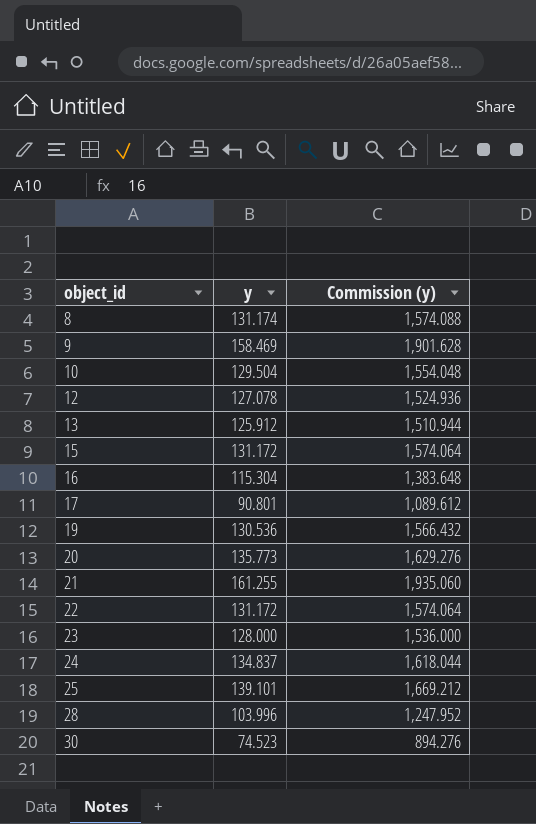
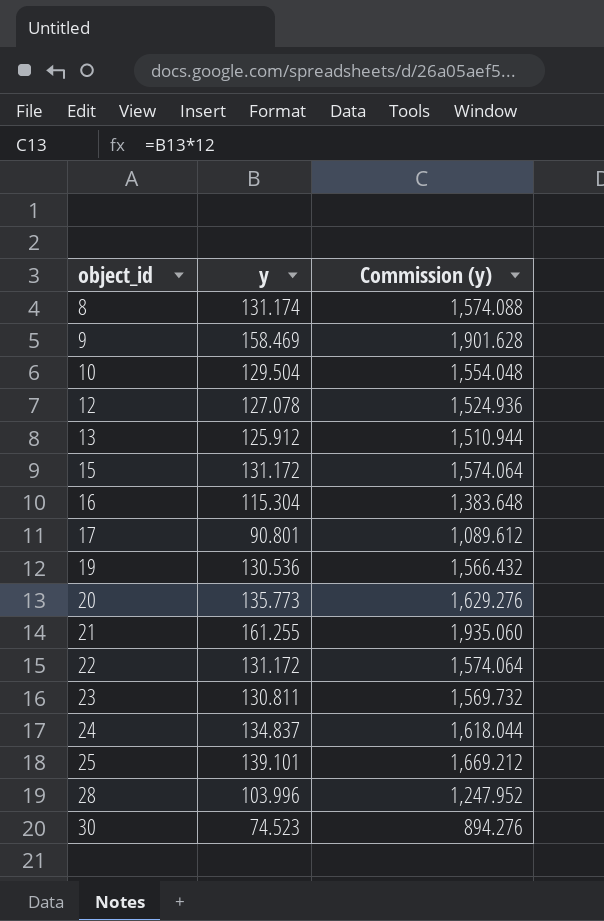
23 | y: 128.000 -> 130.811
23 | Commission (y): 1,536.000 -> 1,569.732

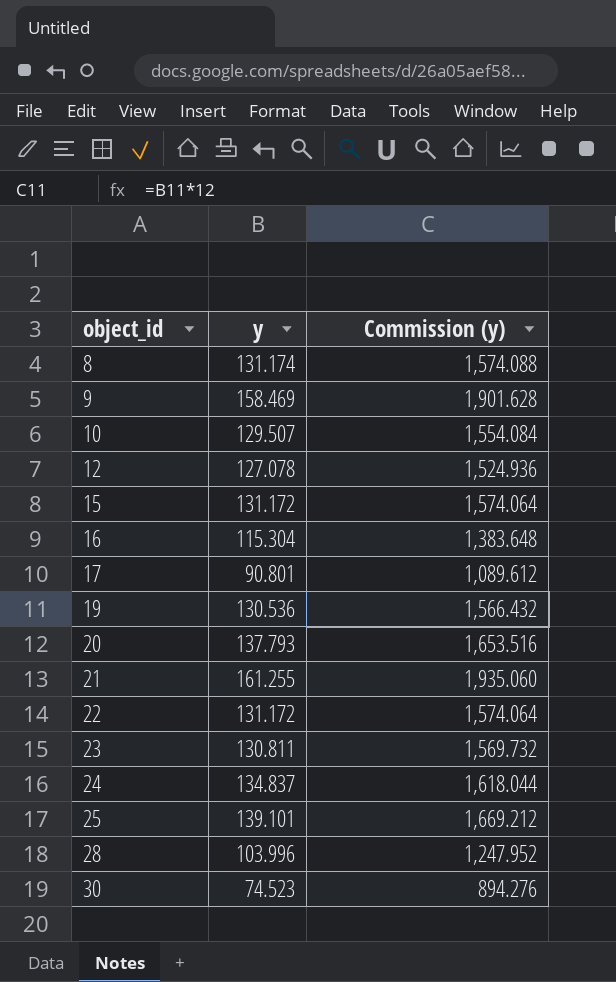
row 13: 125.912 | 1,510.944 -> none
10 | y: 129.504 -> 129.507
10 | Commission (y): 1,554.048 -> 1,554.084
20 | y: 135.773 -> 137.793
20 | Commission (y): 1,629.276 -> 1,653.516

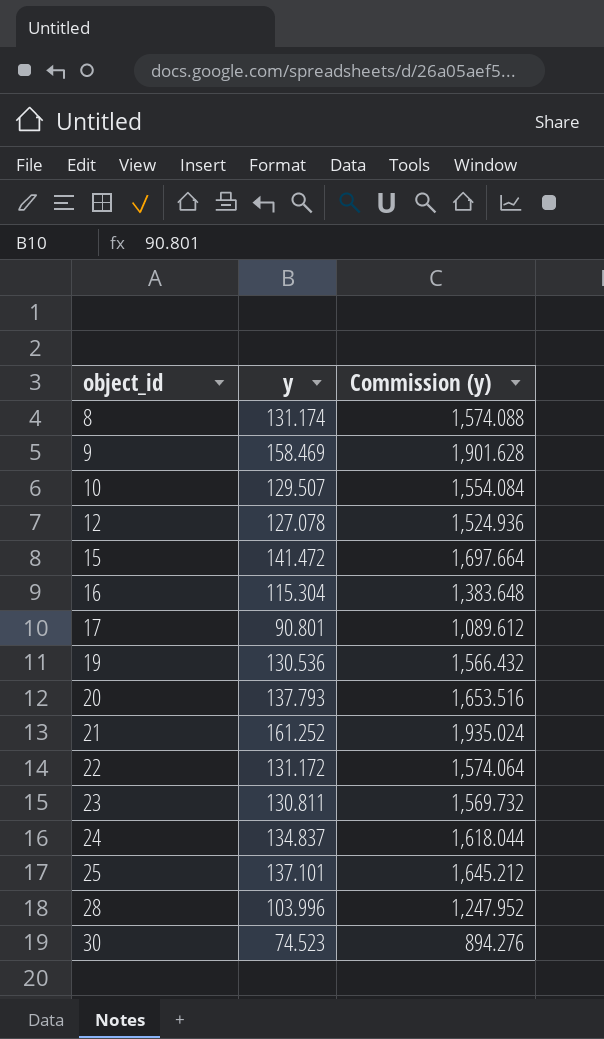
15 | y: 131.172 -> 141.472
15 | Commission (y): 1,574.064 -> 1,697.664
21 | y: 161.255 -> 161.252
21 | Commission (y): 1,935.060 -> 1,935.024
25 | y: 139.101 -> 137.101
25 | Commission (y): 1,669.212 -> 1,645.212

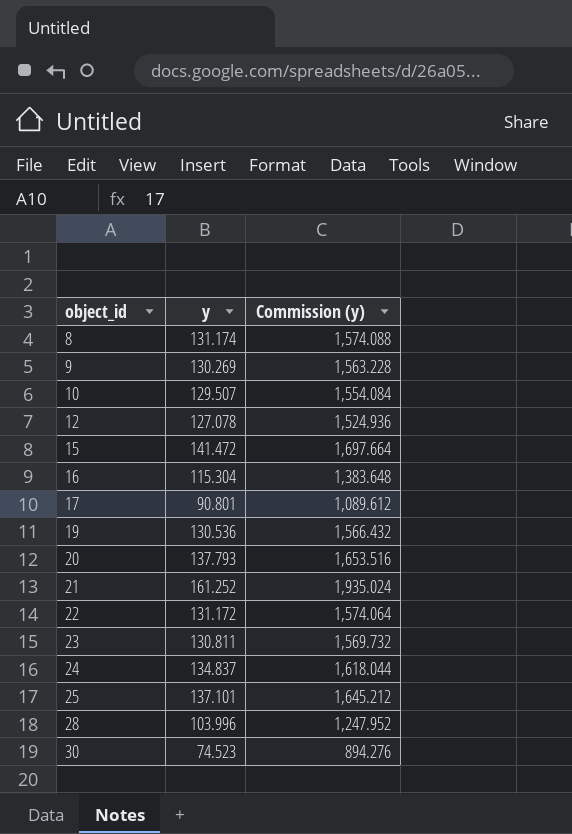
9 | y: 158.469 -> 130.269
9 | Commission (y): 1,901.628 -> 1,563.228

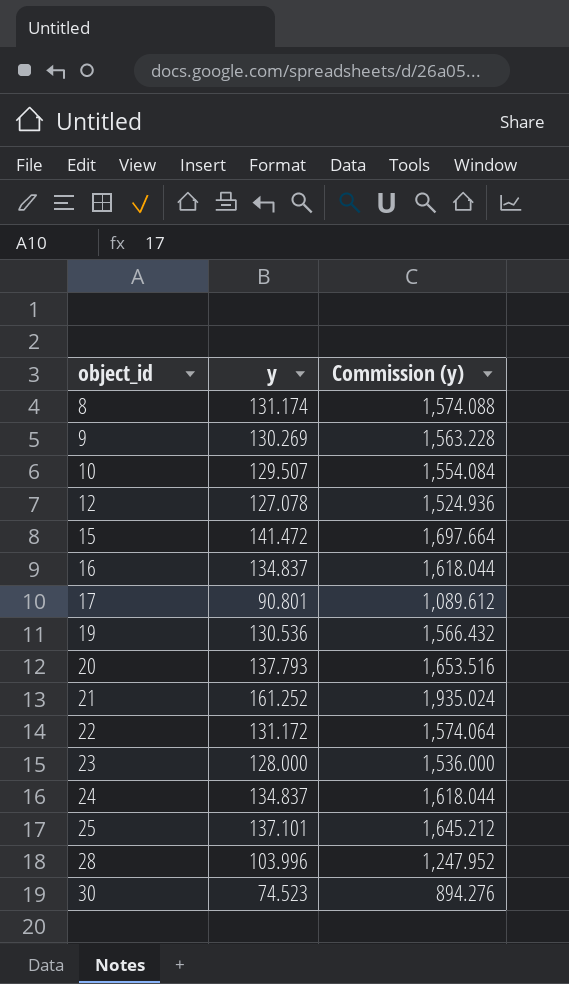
16 | y: 115.304 -> 134.837
16 | Commission (y): 1,383.648 -> 1,618.044
23 | y: 130.811 -> 128.000
23 | Commission (y): 1,569.732 -> 1,536.000

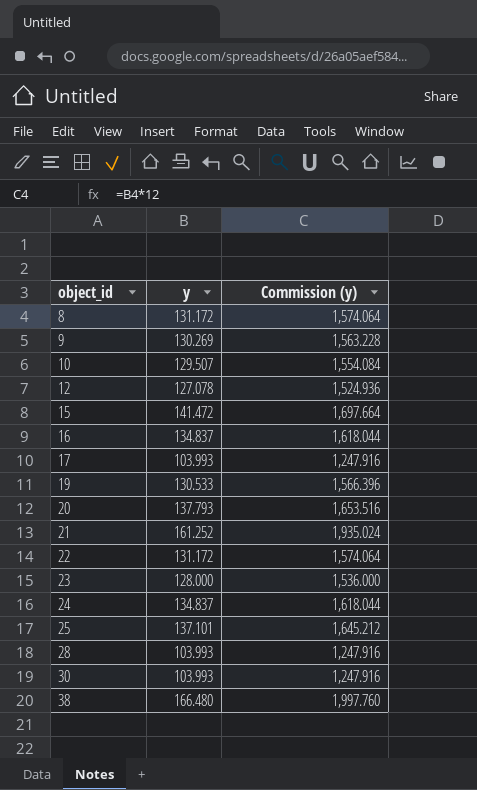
8 | y: 131.174 -> 131.172
8 | Commission (y): 1,574.088 -> 1,574.064
17 | y: 90.801 -> 103.993
17 | Commission (y): 1,089.612 -> 1,247.916
19 | y: 130.536 -> 130.533
19 | Commission (y): 1,566.432 -> 1,566.396
28 | y: 103.996 -> 103.993
28 | Commission (y): 1,247.952 -> 1,247.916
30 | y: 74.523 -> 103.993
30 | Commission (y): 894.276 -> 1,247.916
row 38: none -> 166.480 | 1,997.760

